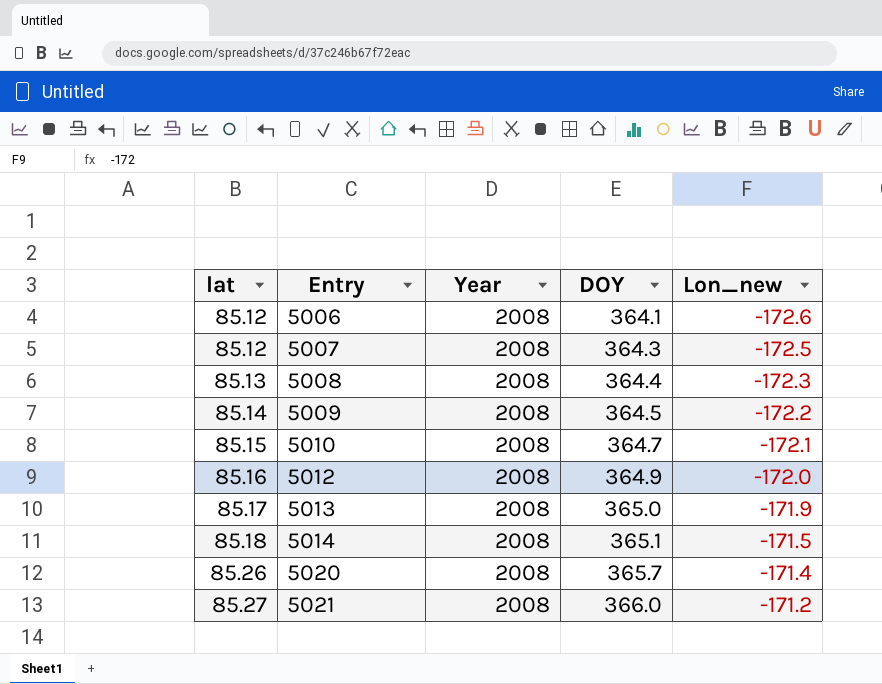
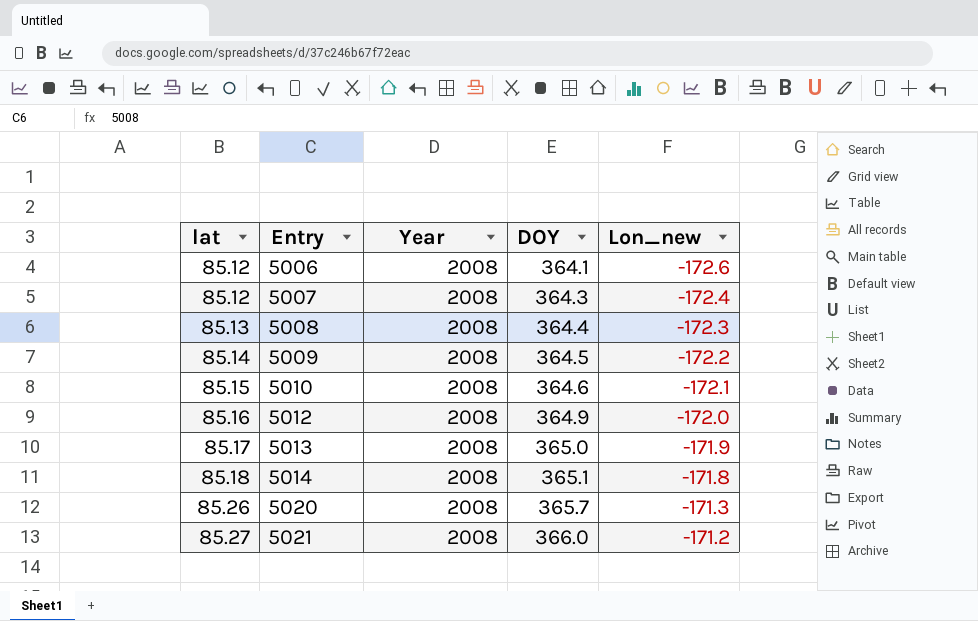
5007 | Lon_new: -172.5 -> -172.4
5010 | DOY: 364.7 -> 364.6
5014 | Lon_new: -171.5 -> -171.8
5020 | Lon_new: -171.4 -> -171.3

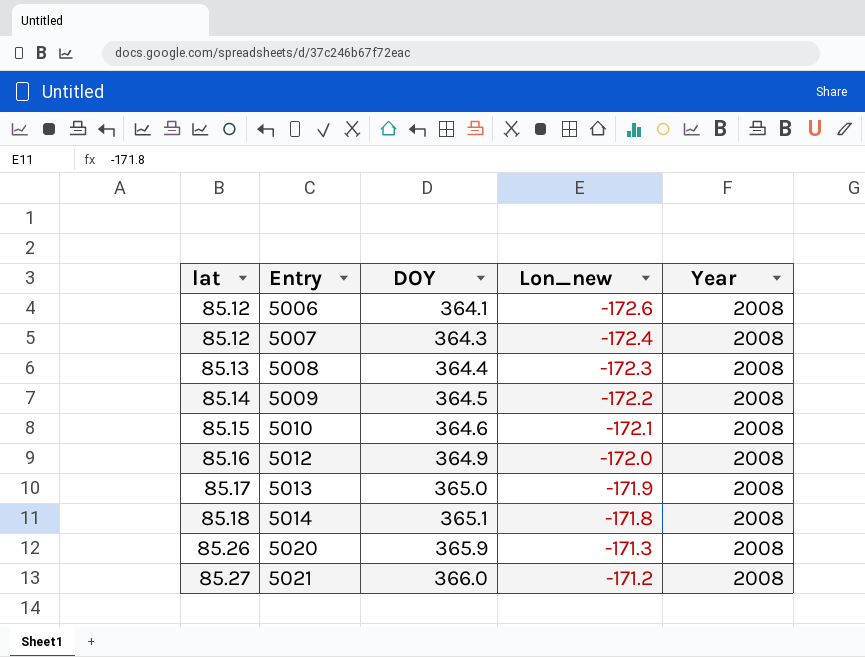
column Year | position: 3 -> 5
5020 | DOY: 365.7 -> 365.9

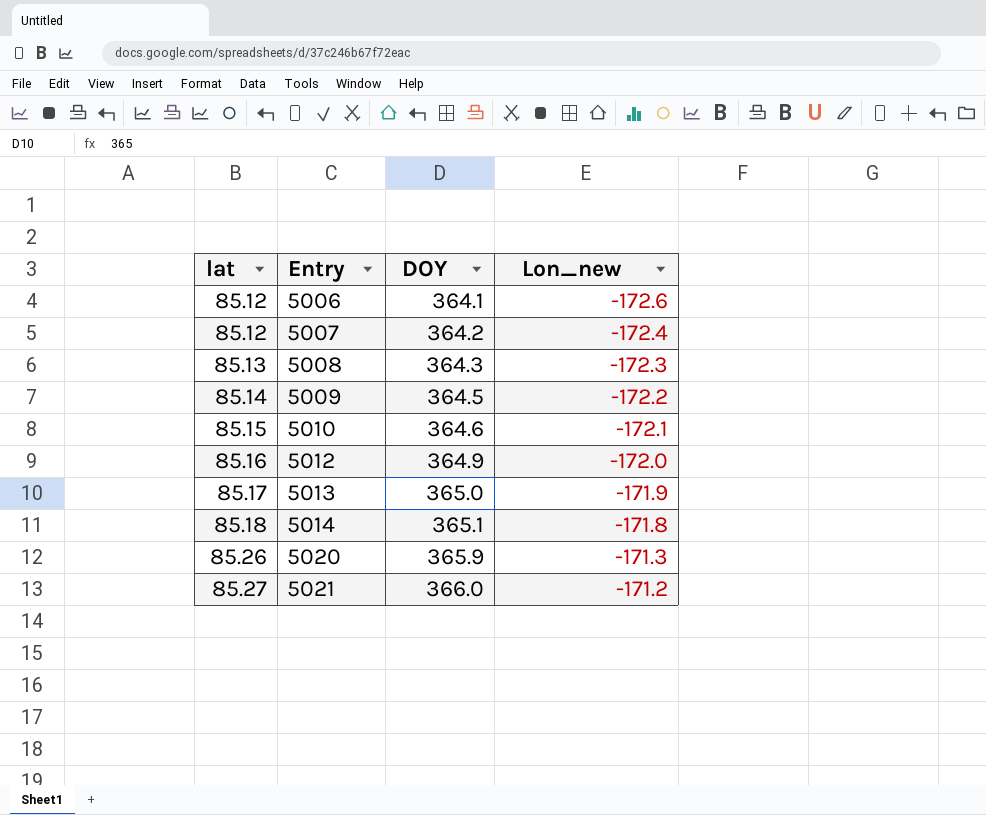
column Year | position: 5 -> none
5007 | DOY: 364.3 -> 364.2
5008 | DOY: 364.4 -> 364.3

